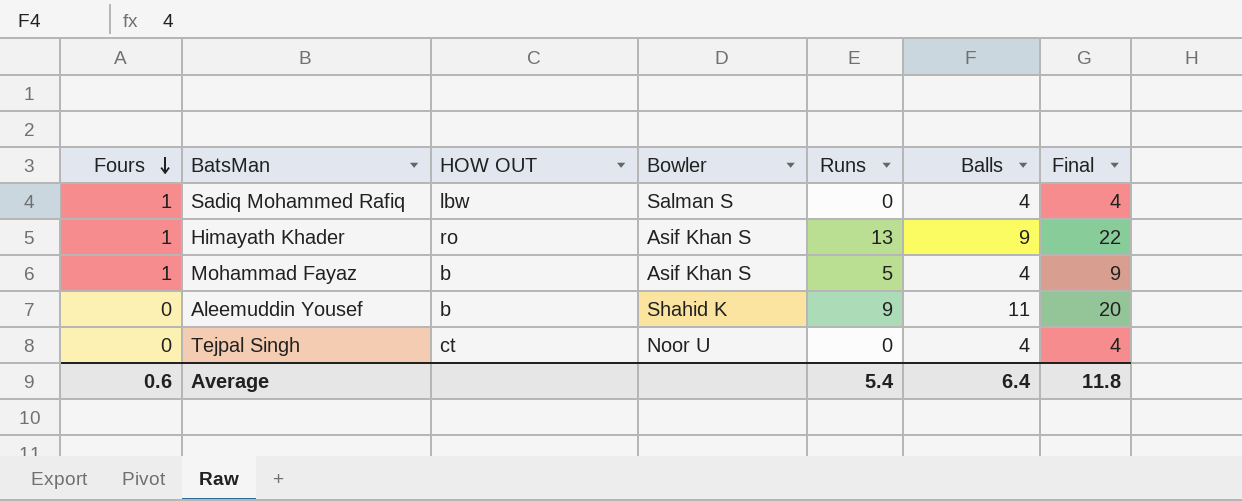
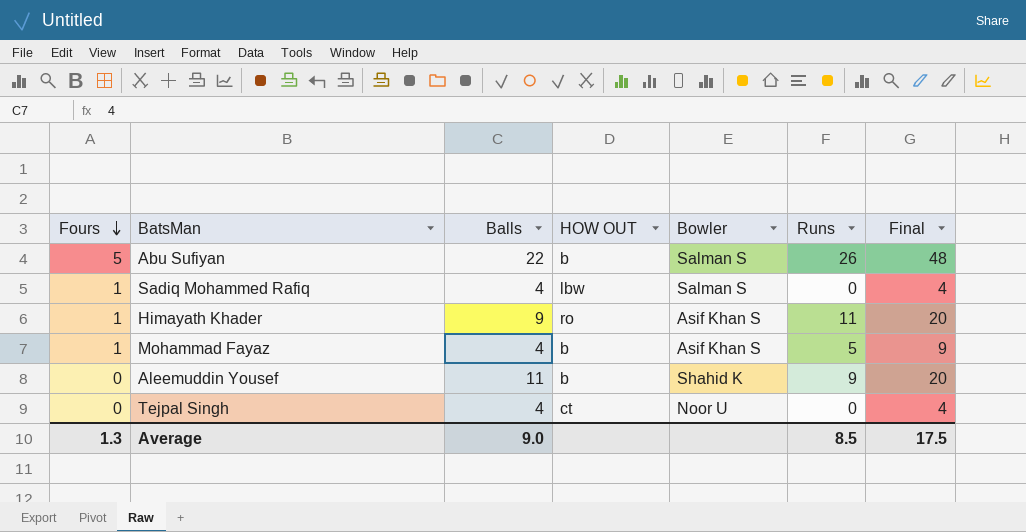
column Balls | position: 6 -> 3
row Abu Sufiyan: none -> 5 | 22 | b | Salman S | 26 | 48
Himayath Khader | Runs: 13 -> 11
Himayath Khader | Final: 22 -> 20
Average | Fours: 0.6 -> 1.3
Average | Balls: 6.4 -> 9.0
Average | Runs: 5.4 -> 8.5
Average | Final: 11.8 -> 17.5

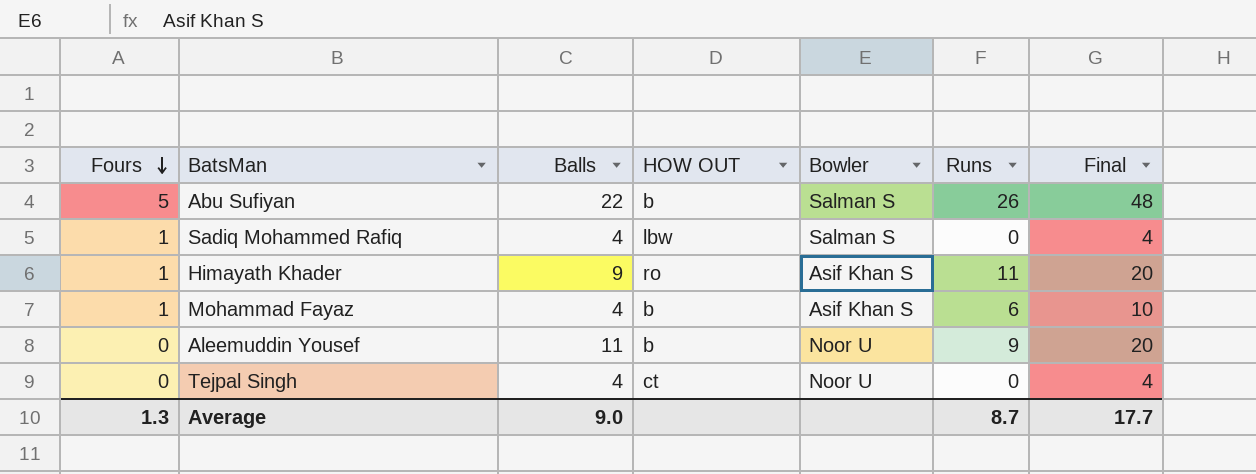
Mohammad Fayaz | Runs: 5 -> 6
Mohammad Fayaz | Final: 9 -> 10
Aleemuddin Yousef | Bowler: Shahid K -> Noor U
Average | Runs: 8.5 -> 8.7
Average | Final: 17.5 -> 17.7

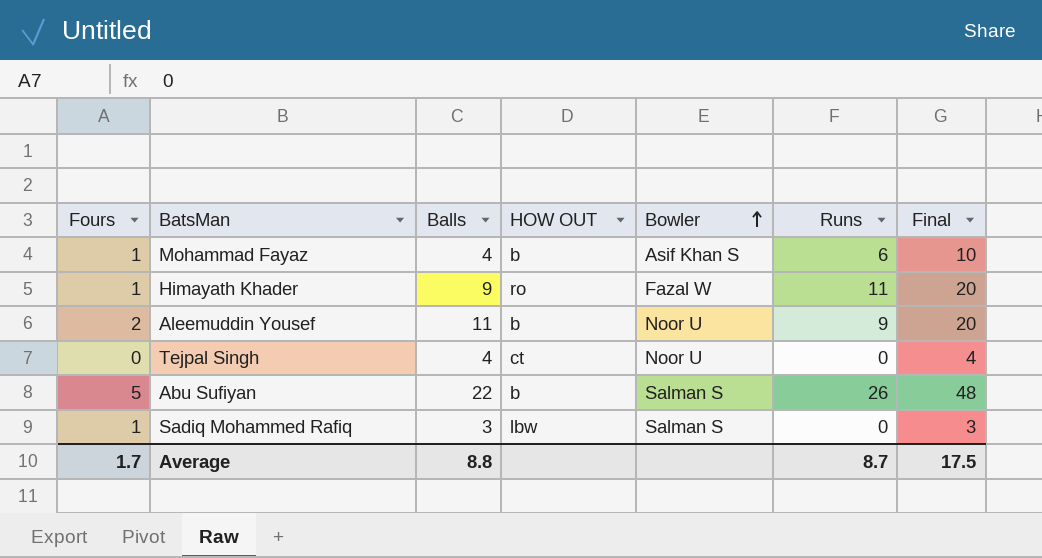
row order: Fours descending -> Bowler ascending
Himayath Khader | Bowler: Asif Khan S -> Fazal W
Aleemuddin Yousef | Fours: 0 -> 2
Sadiq Mohammed Rafiq | Balls: 4 -> 3
Sadiq Mohammed Rafiq | Final: 4 -> 3
Average | Fours: 1.3 -> 1.7
Average | Balls: 9.0 -> 8.8
Average | Final: 17.7 -> 17.5

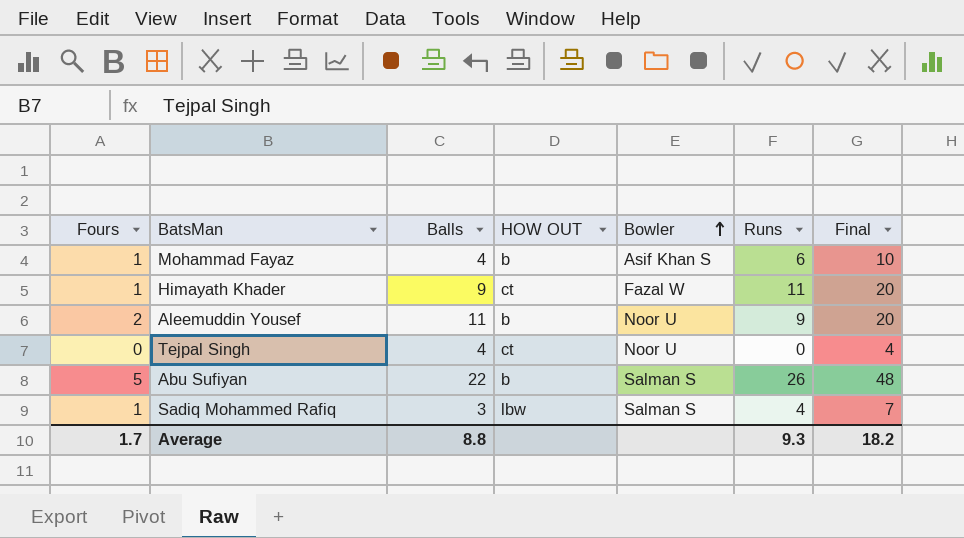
Himayath Khader | HOW OUT: ro -> ct
Sadiq Mohammed Rafiq | Runs: 0 -> 4
Sadiq Mohammed Rafiq | Final: 3 -> 7
Average | Runs: 8.7 -> 9.3
Average | Final: 17.5 -> 18.2

